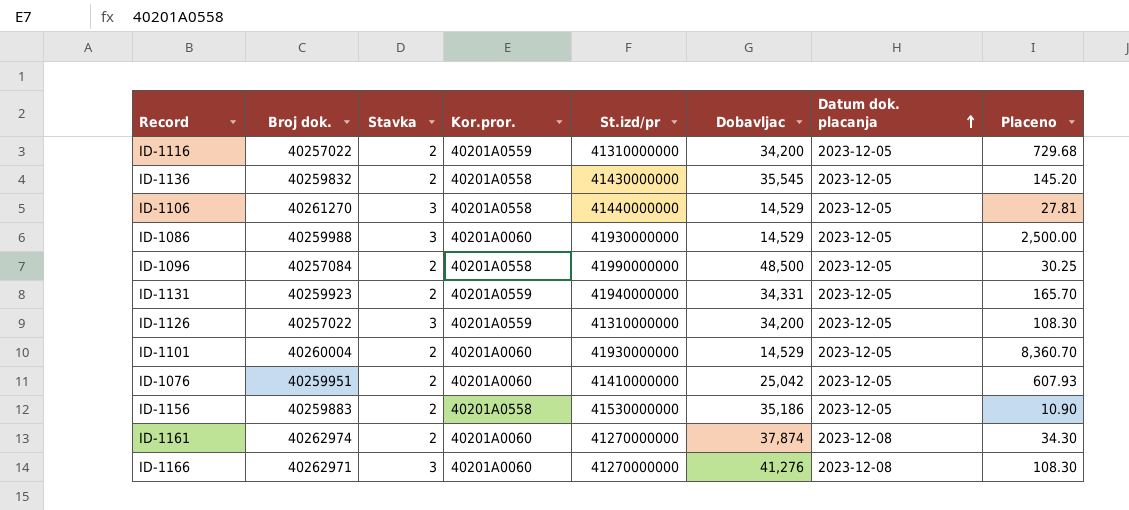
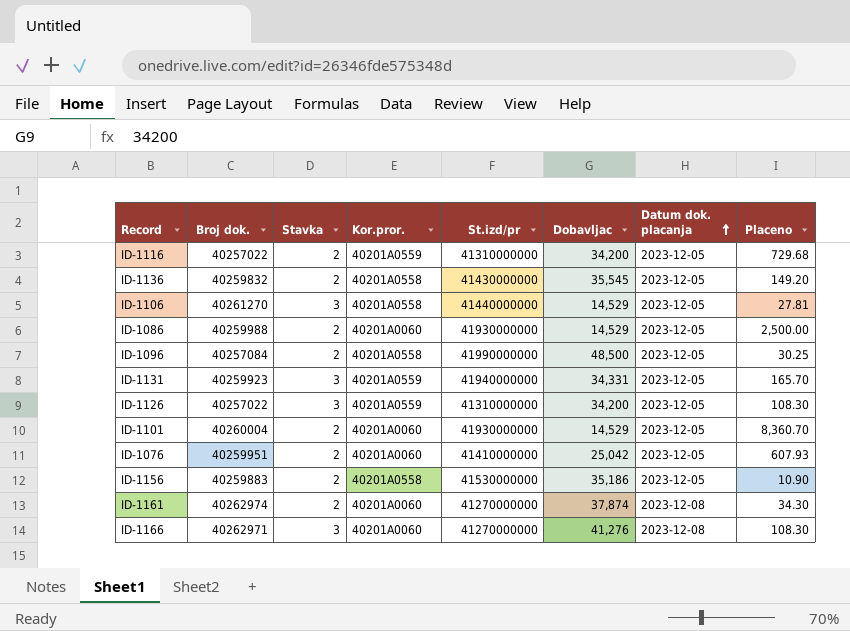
ID-1136 | Placeno: 145.20 -> 149.20
ID-1086 | Stavka: 3 -> 2
ID-1131 | Stavka: 2 -> 3

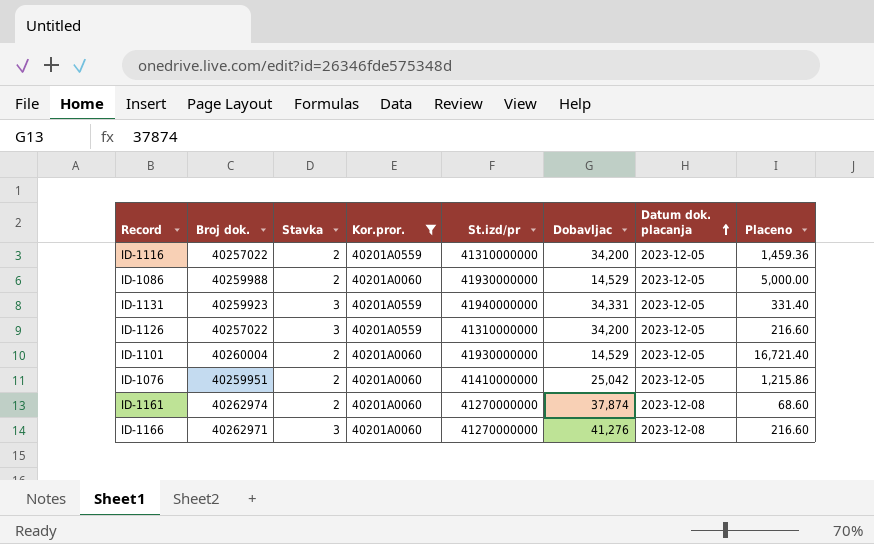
filter: none -> Kor.pror. != 40201A0558
ID-1116 | Placeno: 729.68 -> 1,459.36
ID-1086 | Placeno: 2,500.00 -> 5,000.00
ID-1131 | Placeno: 165.70 -> 331.40
ID-1126 | Placeno: 108.30 -> 216.60
ID-1101 | Placeno: 8,360.70 -> 16,721.40
ID-1076 | Placeno: 607.93 -> 1,215.86
ID-1161 | Placeno: 34.30 -> 68.60
ID-1166 | Placeno: 108.30 -> 216.60

